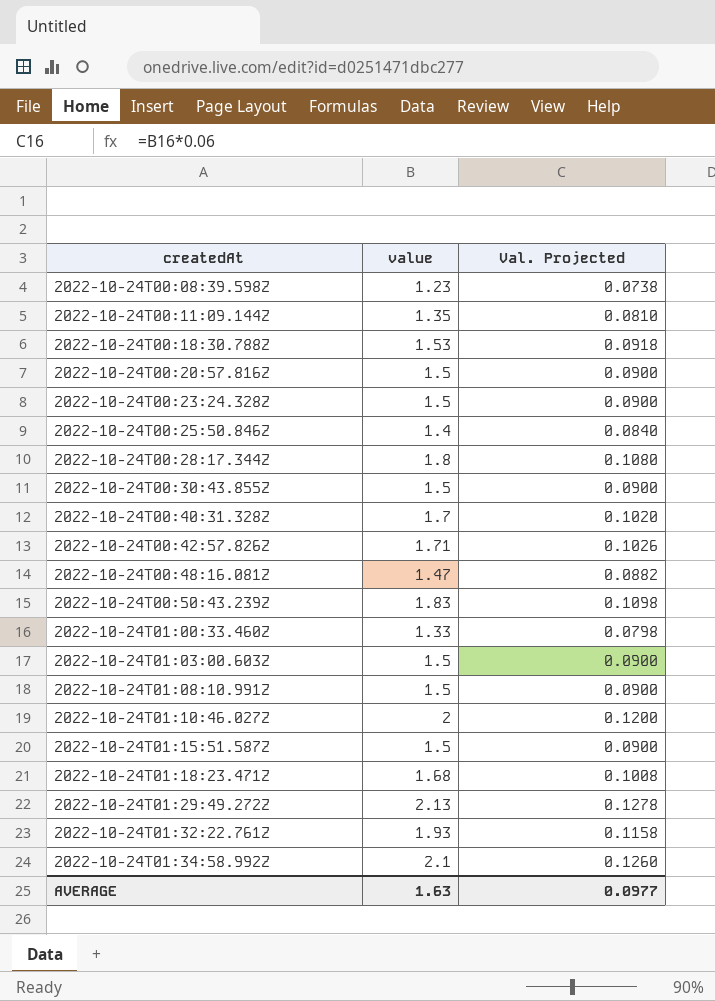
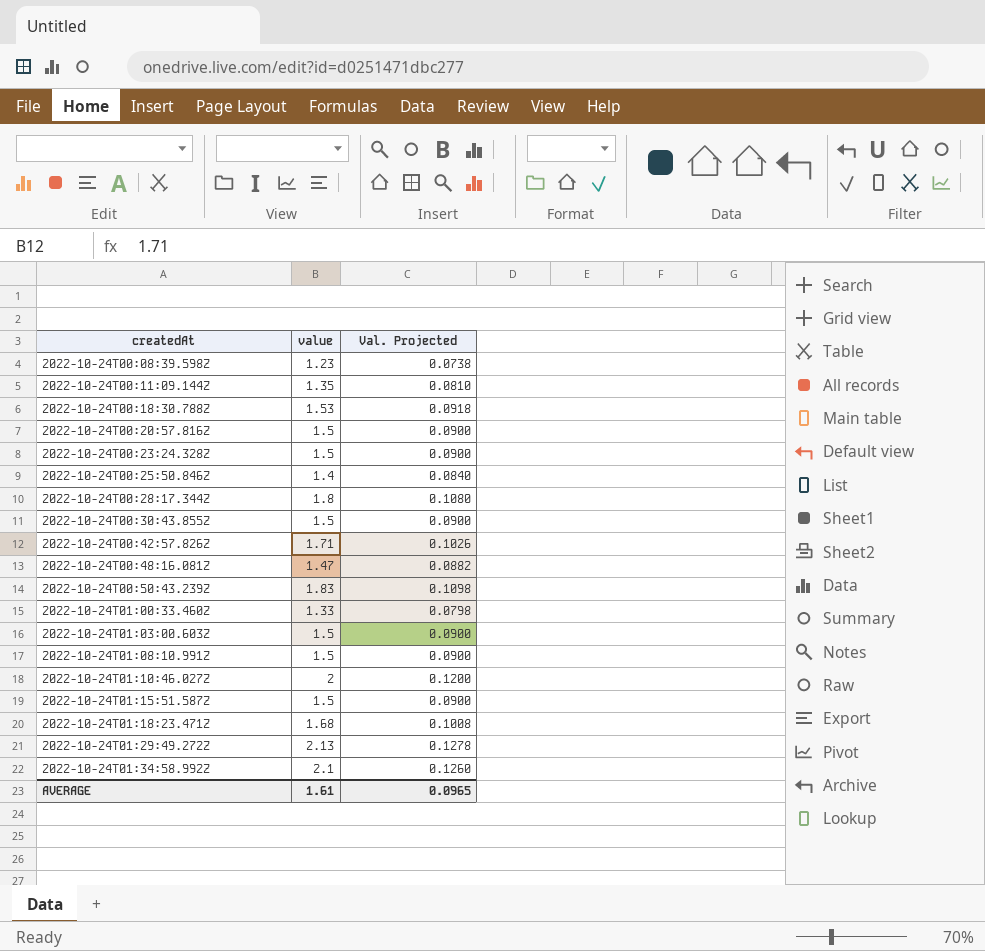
row 2022-10-24T00:40:31.328Z: 1.7 | 0.1020 -> none
row 2022-10-24T01:32:22.761Z: 1.93 | 0.1158 -> none
AVERAGE | value: 1.63 -> 1.61
AVERAGE | Val. Projected: 0.0977 -> 0.0965

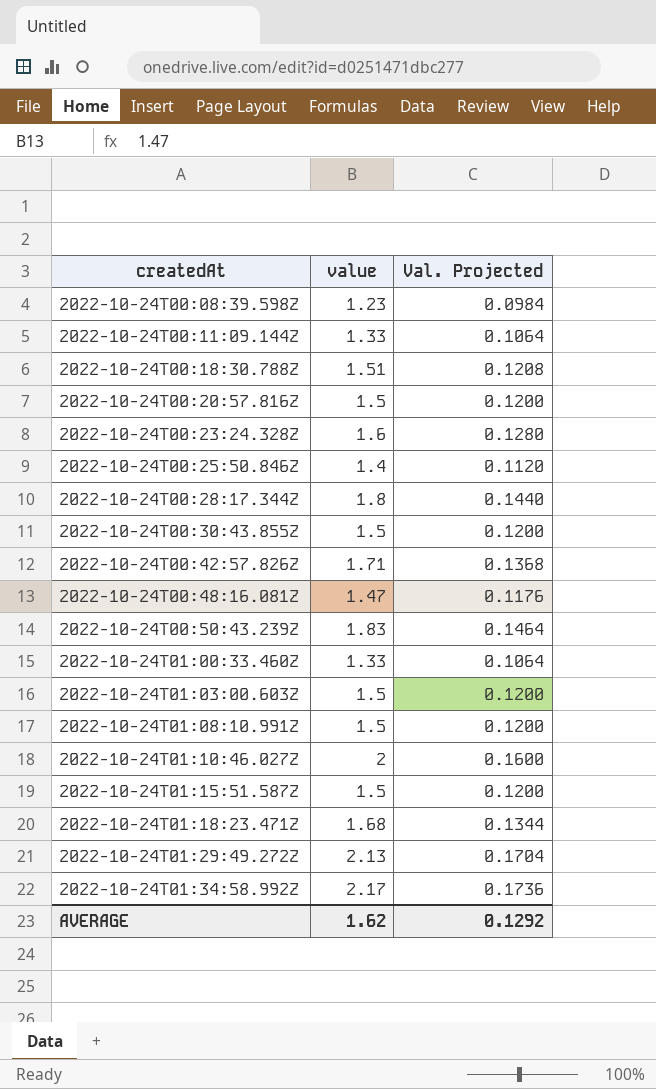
column Val. Projected | formula: [value] * 0.06 -> [value] * 0.08
2022-10-24T00:11:09.144Z | value: 1.35 -> 1.33
2022-10-24T00:18:30.788Z | value: 1.53 -> 1.51
2022-10-24T00:23:24.328Z | value: 1.5 -> 1.6
2022-10-24T01:34:58.992Z | value: 2.1 -> 2.17
AVERAGE | value: 1.61 -> 1.62
AVERAGE | Val. Projected: 0.0965 -> 0.1292

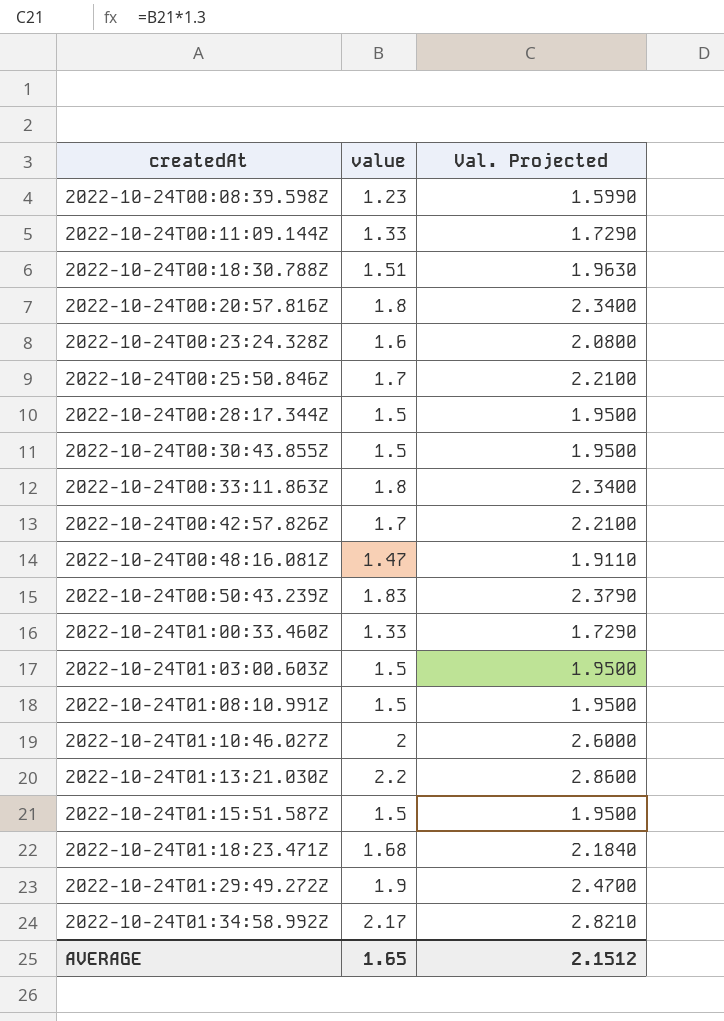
column Val. Projected | formula: [value] * 0.08 -> [value] * 1.3
2022-10-24T00:20:57.816Z | value: 1.5 -> 1.8
2022-10-24T00:25:50.846Z | value: 1.4 -> 1.7
2022-10-24T00:28:17.344Z | value: 1.8 -> 1.5
row 2022-10-24T00:33:11.863Z: none -> 1.8 | 2.3400
2022-10-24T00:42:57.826Z | value: 1.71 -> 1.7
row 2022-10-24T01:13:21.030Z: none -> 2.2 | 2.8600
2022-10-24T01:29:49.272Z | value: 2.13 -> 1.9
AVERAGE | value: 1.62 -> 1.65
AVERAGE | Val. Projected: 0.1292 -> 2.1512

